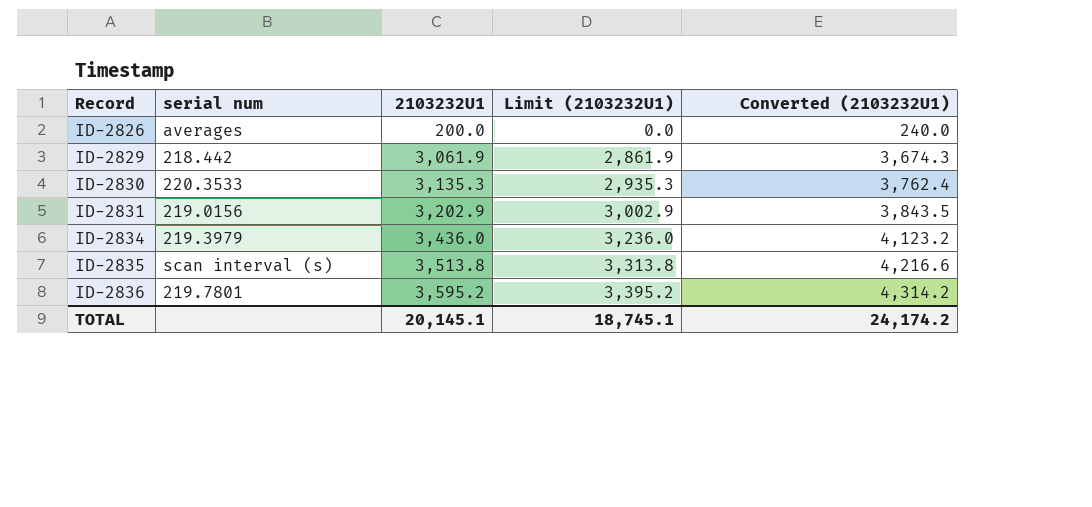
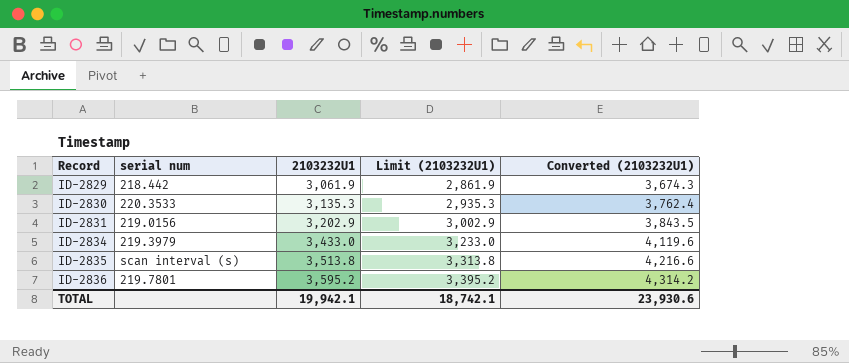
row ID-2826: averages | 200.0 | 0.0 | 240.0 -> none
ID-2834 | 2103232U1: 3,436.0 -> 3,433.0
ID-2834 | Limit (2103232U1): 3,236.0 -> 3,233.0
ID-2834 | Converted (2103232U1): 4,123.2 -> 4,119.6
TOTAL | 2103232U1: 20,145.1 -> 19,942.1
TOTAL | Limit (2103232U1): 18,745.1 -> 18,742.1
TOTAL | Converted (2103232U1): 24,174.2 -> 23,930.6

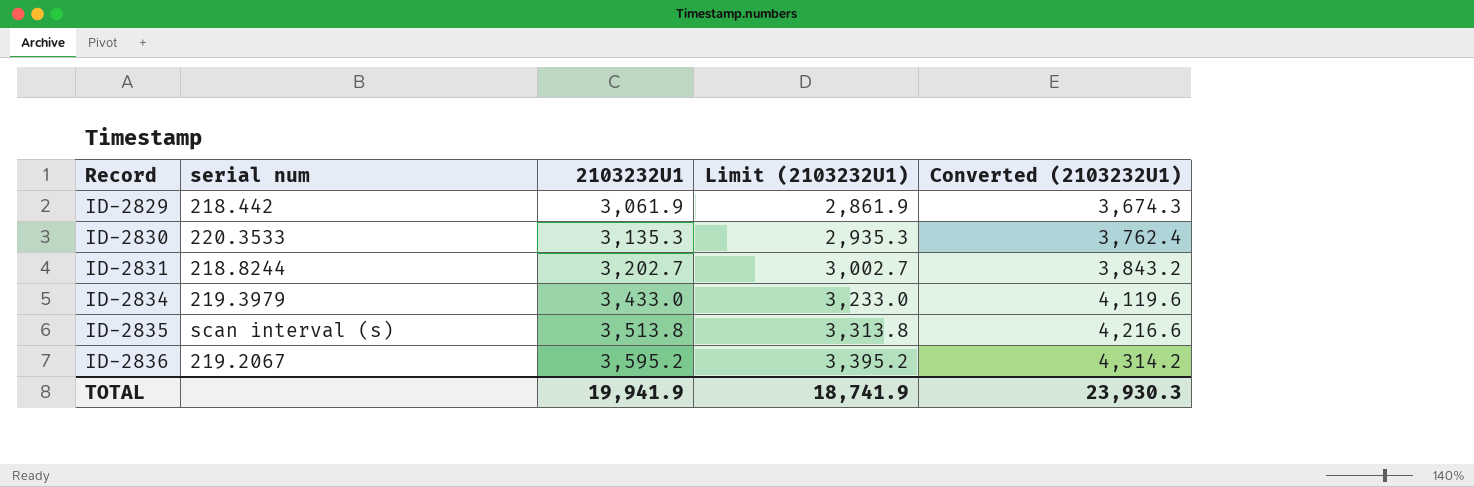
ID-2831 | serial num: 219.0156 -> 218.8244
ID-2831 | 2103232U1: 3,202.9 -> 3,202.7
ID-2831 | Limit (2103232U1): 3,002.9 -> 3,002.7
ID-2831 | Converted (2103232U1): 3,843.5 -> 3,843.2
ID-2836 | serial num: 219.7801 -> 219.2067
TOTAL | 2103232U1: 19,942.1 -> 19,941.9
TOTAL | Limit (2103232U1): 18,742.1 -> 18,741.9
TOTAL | Converted (2103232U1): 23,930.6 -> 23,930.3

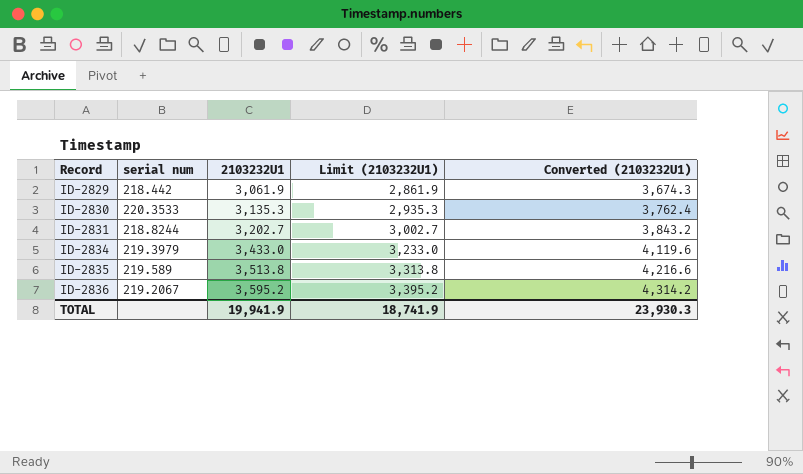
ID-2835 | serial num: scan interval (s) -> 219.589

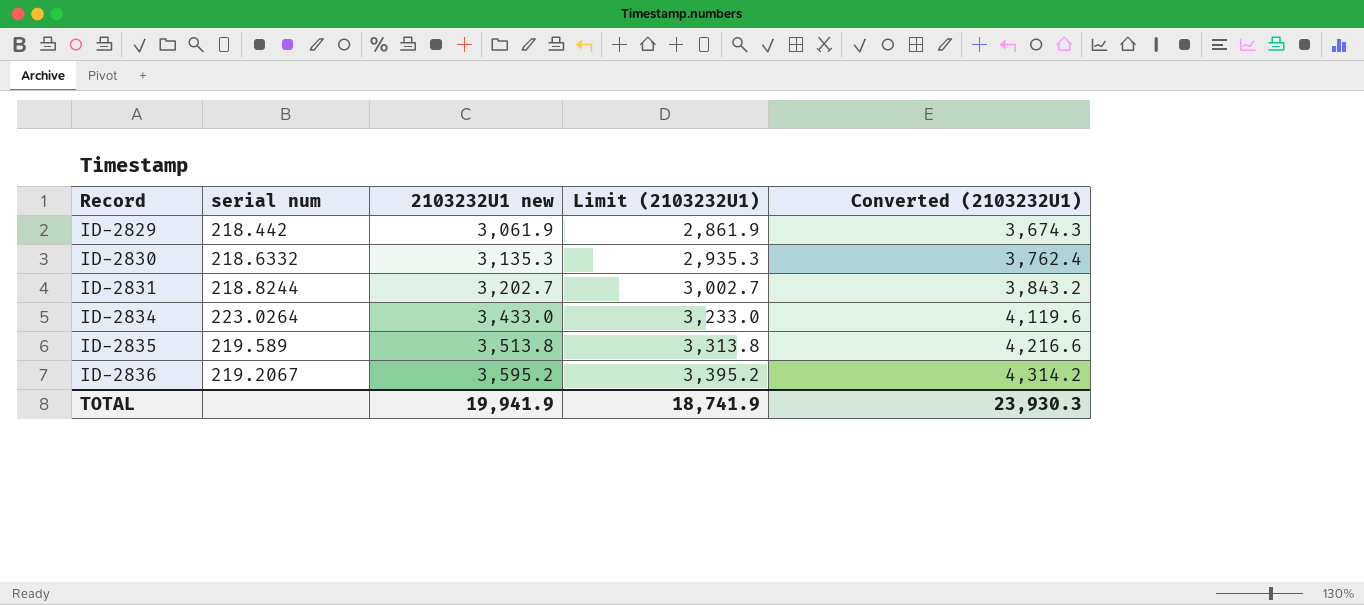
column name: 2103232U1 -> 2103232U1 new
ID-2830 | serial num: 220.3533 -> 218.6332
ID-2834 | serial num: 219.3979 -> 223.0264

